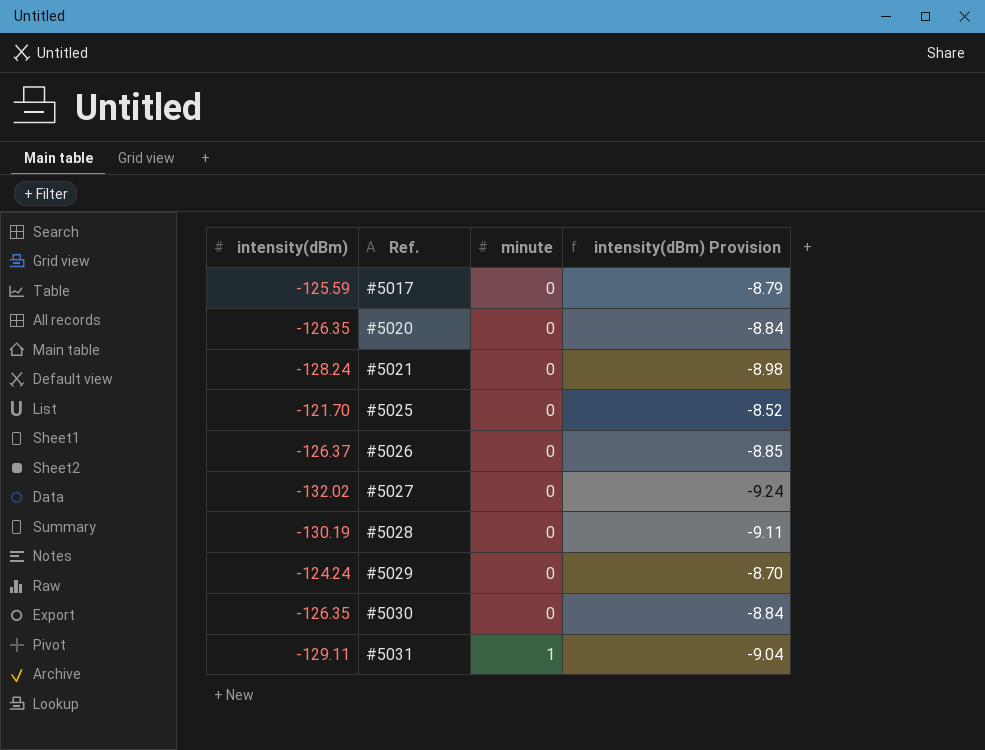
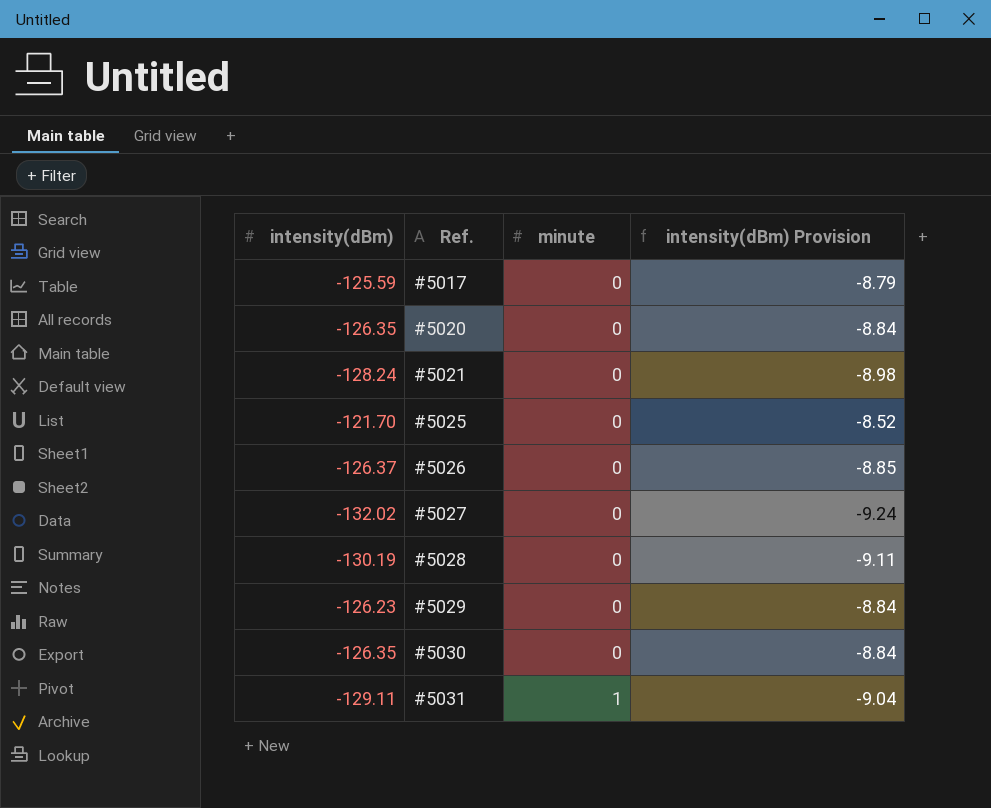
#5029 | intensity(dBm): -124.24 -> -126.23
#5029 | intensity(dBm) Provision: -8.70 -> -8.84

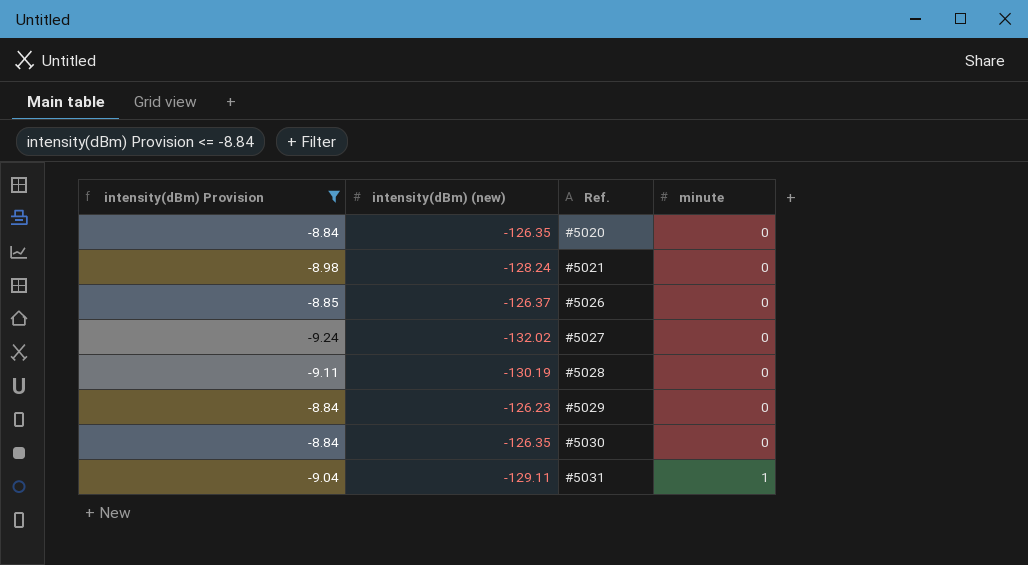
filter: none -> intensity(dBm) Provision <= -8.84
column intensity(dBm) Provision | position: 4 -> 1
column name: intensity(dBm) -> intensity(dBm) (new)

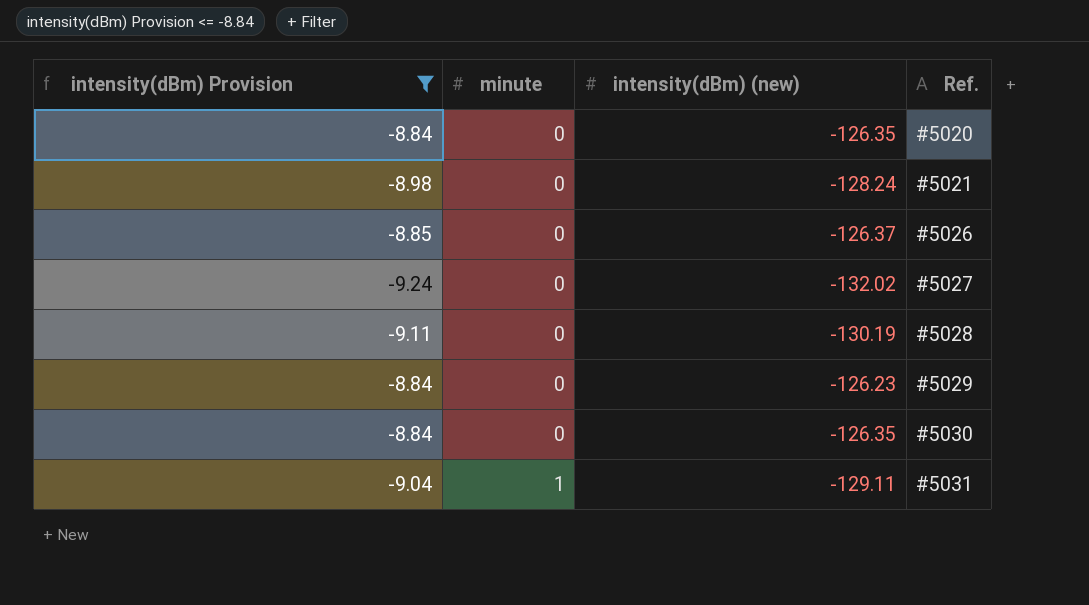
column minute | position: 4 -> 2

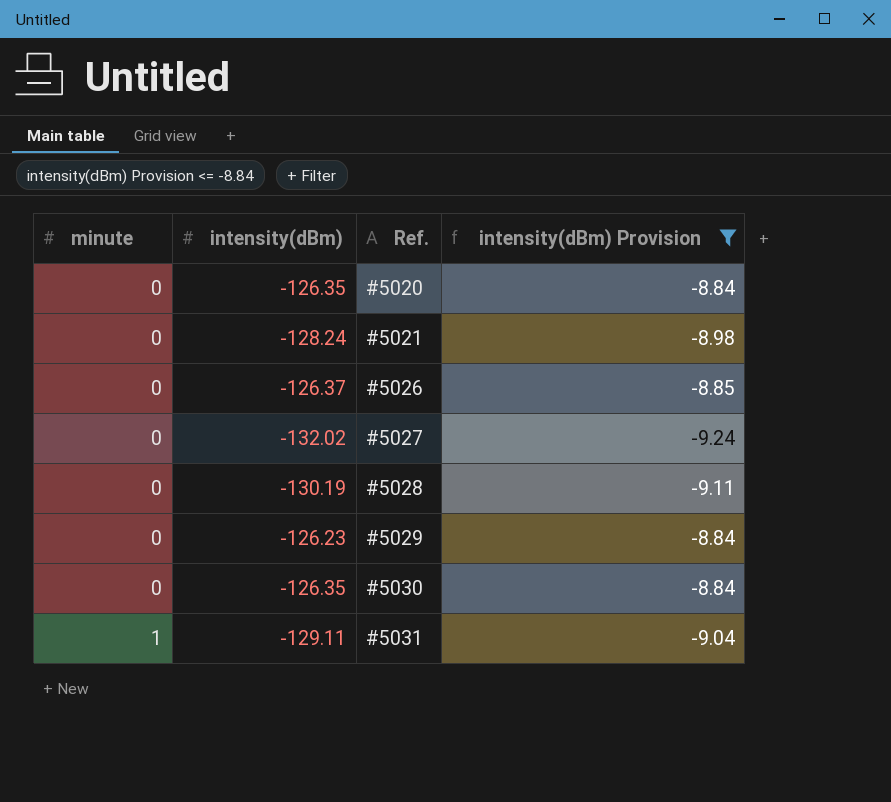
column name: intensity(dBm) (new) -> intensity(dBm)
column intensity(dBm) Provision | position: 1 -> 4

